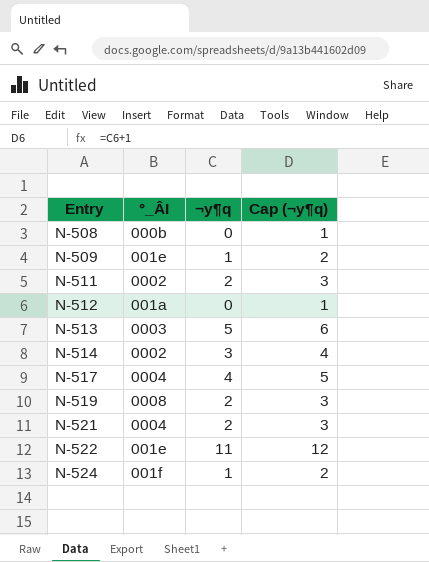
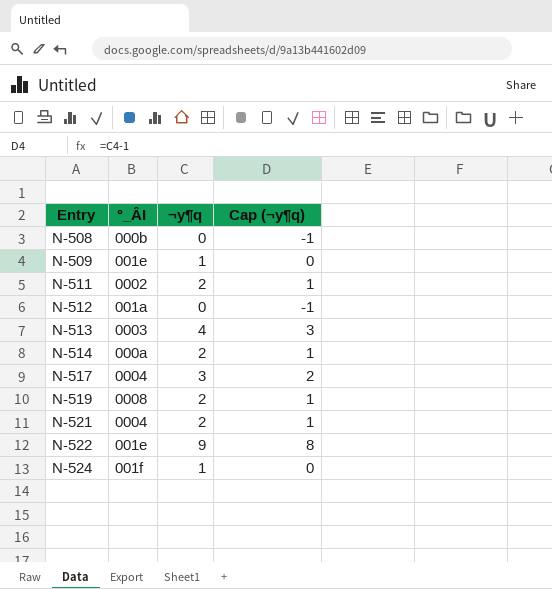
column Cap (¬y¶q) | formula: [¬y¶q] + 1 -> [¬y¶q] - 1
N-513 | ¬y¶q: 5 -> 4
N-514 | °_ÂI: 0002 -> 000a
N-514 | ¬y¶q: 3 -> 2
N-517 | ¬y¶q: 4 -> 3
N-522 | ¬y¶q: 11 -> 9

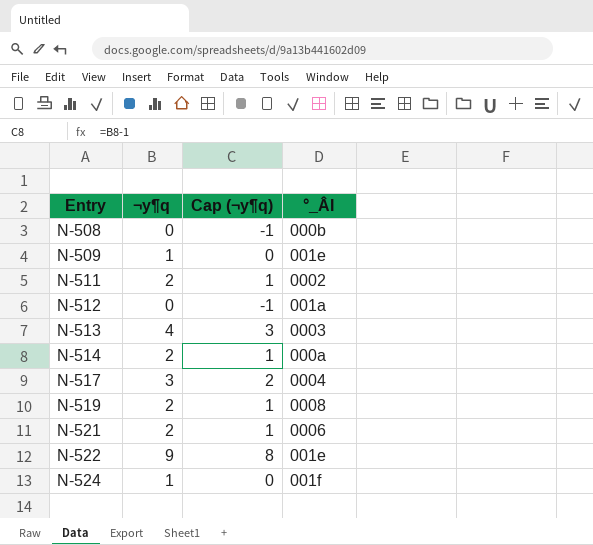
column °_ÂI | position: 2 -> 4
N-521 | °_ÂI: 0004 -> 0006

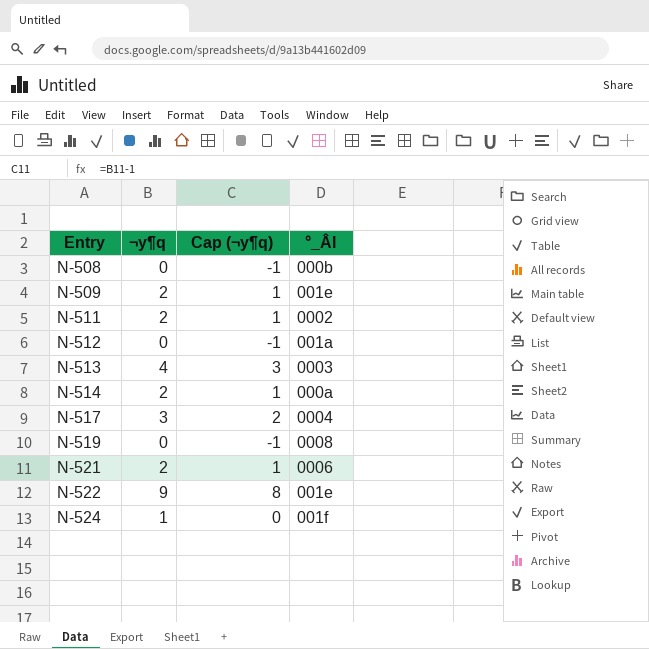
N-509 | ¬y¶q: 1 -> 2
N-509 | Cap (¬y¶q): 0 -> 1
N-519 | ¬y¶q: 2 -> 0
N-519 | Cap (¬y¶q): 1 -> -1

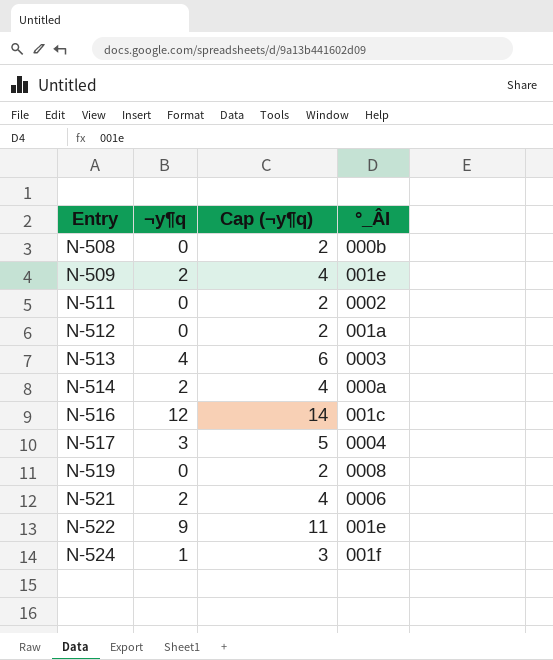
column Cap (¬y¶q) | formula: [¬y¶q] - 1 -> [¬y¶q] + 2
N-511 | ¬y¶q: 2 -> 0
row N-516: none -> 12 | 14 | 001c

